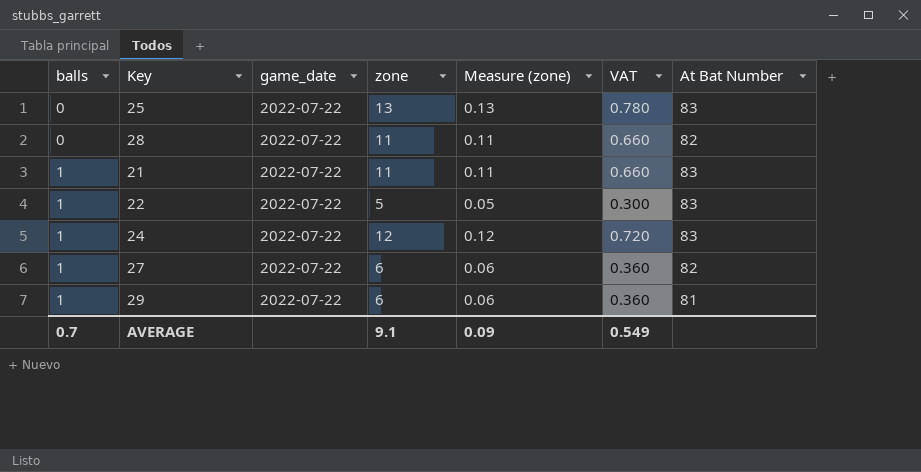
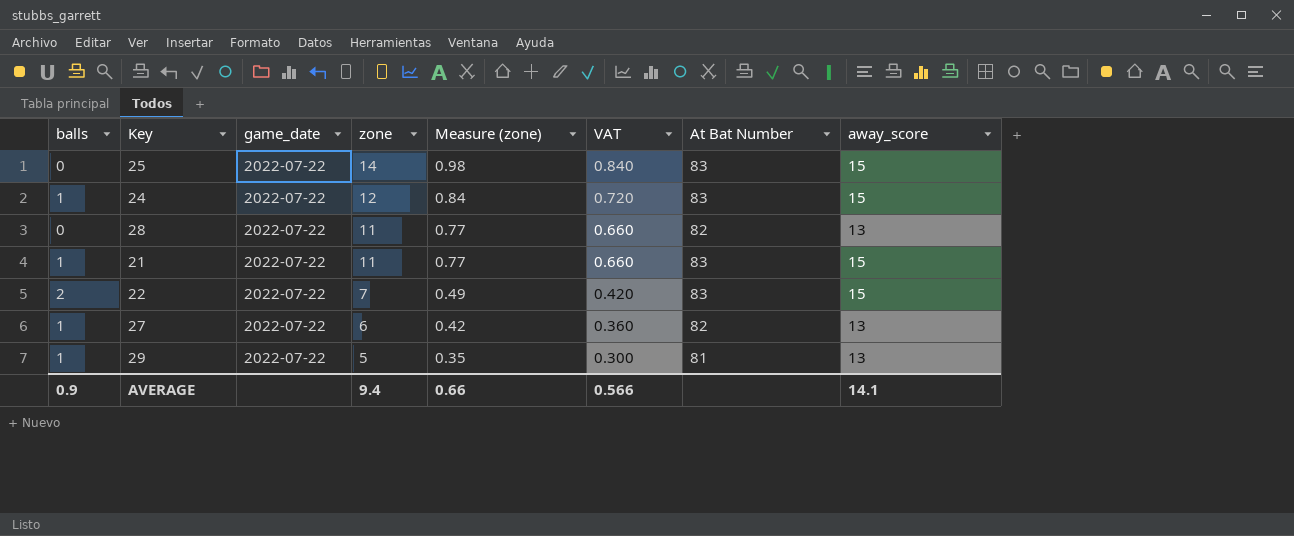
row order: balls ascending -> zone descending
column Measure (zone) | formula: [zone] * 0.01 -> [zone] * 0.07
column away_score | position: none -> 8
25 | zone: 13 -> 14
25 | VAT: 0.780 -> 0.840
22 | balls: 1 -> 2
22 | zone: 5 -> 7
22 | VAT: 0.300 -> 0.420
29 | zone: 6 -> 5
29 | VAT: 0.360 -> 0.300
AVERAGE | balls: 0.7 -> 0.9
AVERAGE | zone: 9.1 -> 9.4
AVERAGE | Measure (zone): 0.09 -> 0.66
AVERAGE | VAT: 0.549 -> 0.566

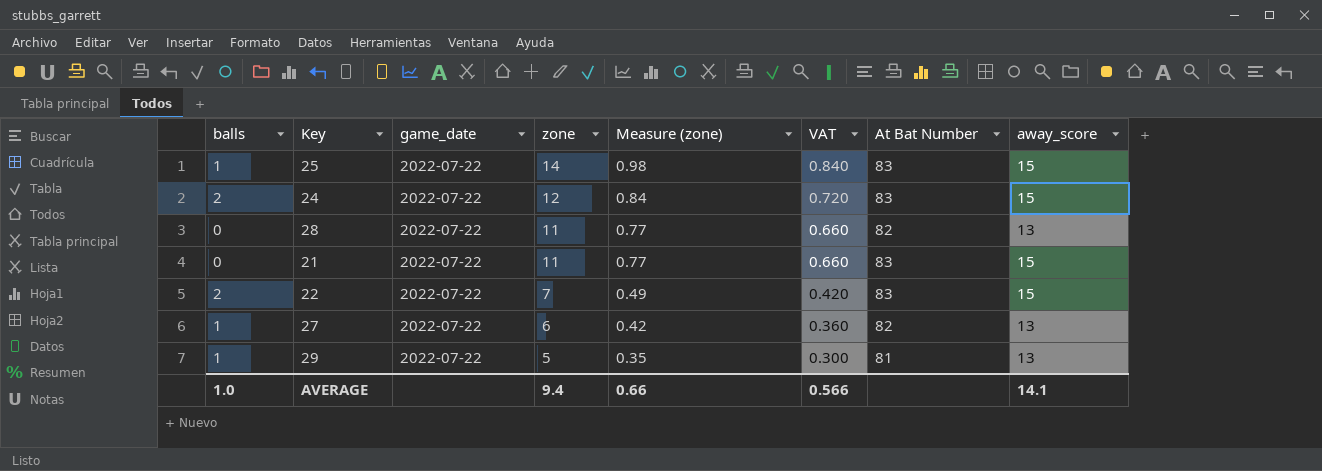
25 | balls: 0 -> 1
24 | balls: 1 -> 2
21 | balls: 1 -> 0
AVERAGE | balls: 0.9 -> 1.0

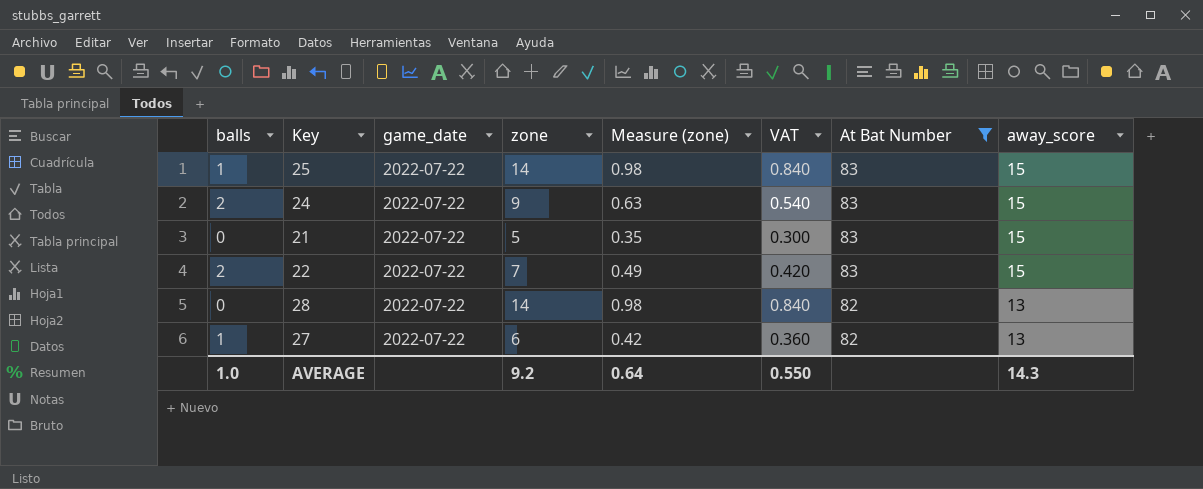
filter: none -> At Bat Number != 81
row order: zone descending -> At Bat Number descending
24 | zone: 12 -> 9
24 | Measure (zone): 0.84 -> 0.63
24 | VAT: 0.720 -> 0.540
21 | zone: 11 -> 5
21 | Measure (zone): 0.77 -> 0.35
21 | VAT: 0.660 -> 0.300
28 | zone: 11 -> 14
28 | Measure (zone): 0.77 -> 0.98
28 | VAT: 0.660 -> 0.840
AVERAGE | zone: 9.4 -> 9.2
AVERAGE | Measure (zone): 0.66 -> 0.64
AVERAGE | VAT: 0.566 -> 0.550
AVERAGE | away_score: 14.1 -> 14.3

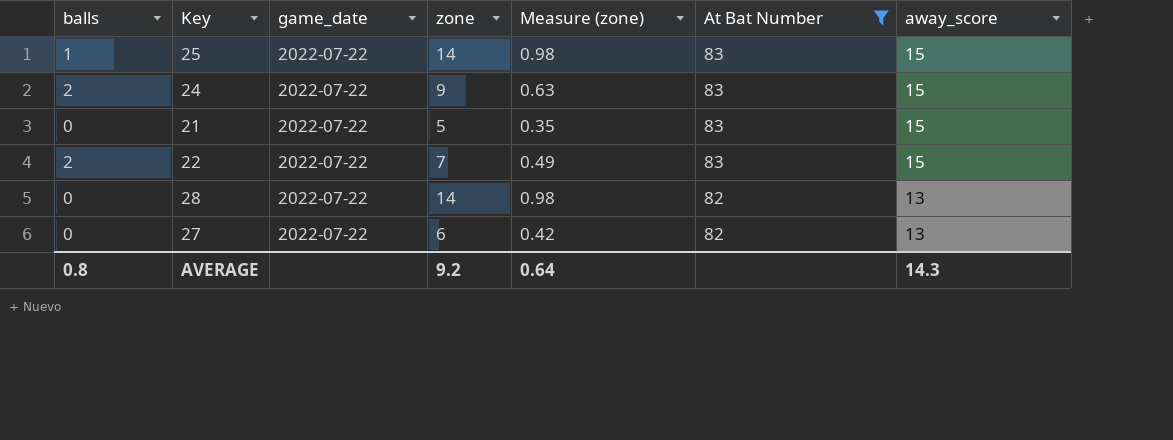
column VAT | formula: [zone] * 0.06 -> none
27 | balls: 1 -> 0
AVERAGE | balls: 1.0 -> 0.8

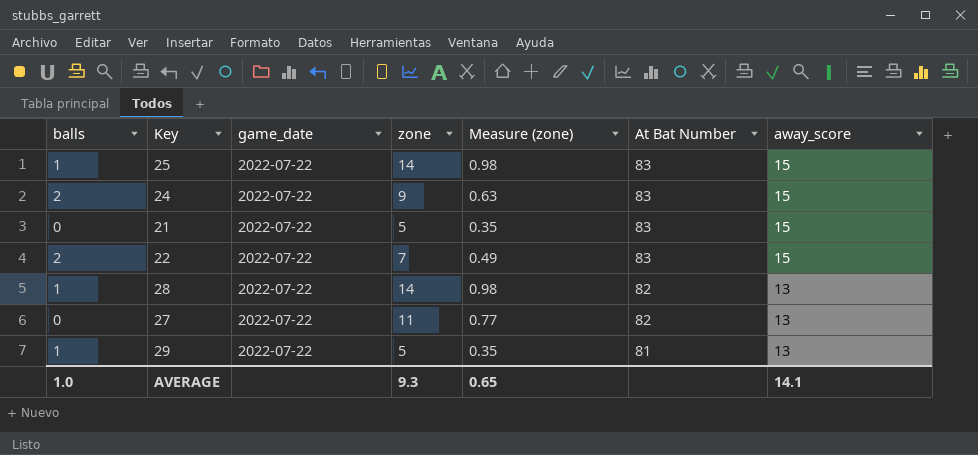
filter: At Bat Number != 81 -> none
28 | balls: 0 -> 1
27 | zone: 6 -> 11
27 | Measure (zone): 0.42 -> 0.77
AVERAGE | balls: 0.8 -> 1.0
AVERAGE | zone: 9.2 -> 9.3
AVERAGE | Measure (zone): 0.64 -> 0.65
AVERAGE | away_score: 14.3 -> 14.1

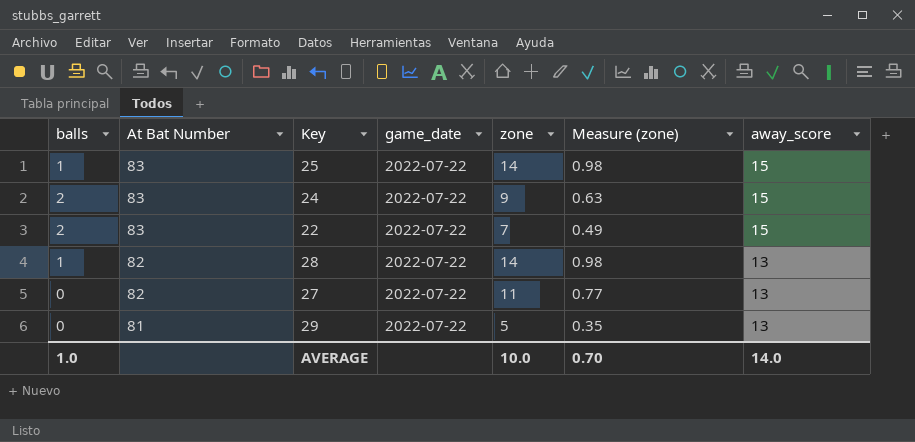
column At Bat Number | position: 6 -> 2
row 21: 0 | 2022-07-22 | 5 | 0.35 | 83 | 15 -> none
29 | balls: 1 -> 0
AVERAGE | zone: 9.3 -> 10.0
AVERAGE | Measure (zone): 0.65 -> 0.70
AVERAGE | away_score: 14.1 -> 14.0

